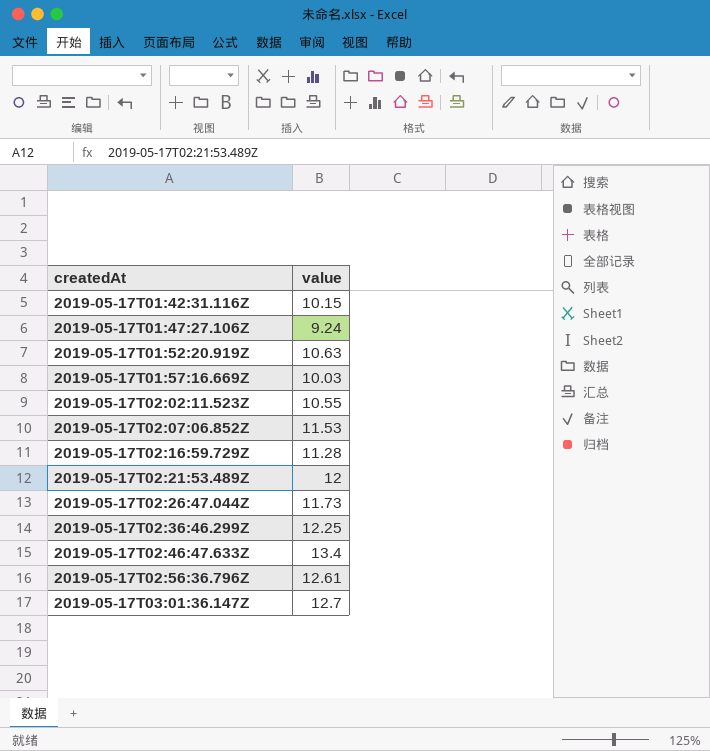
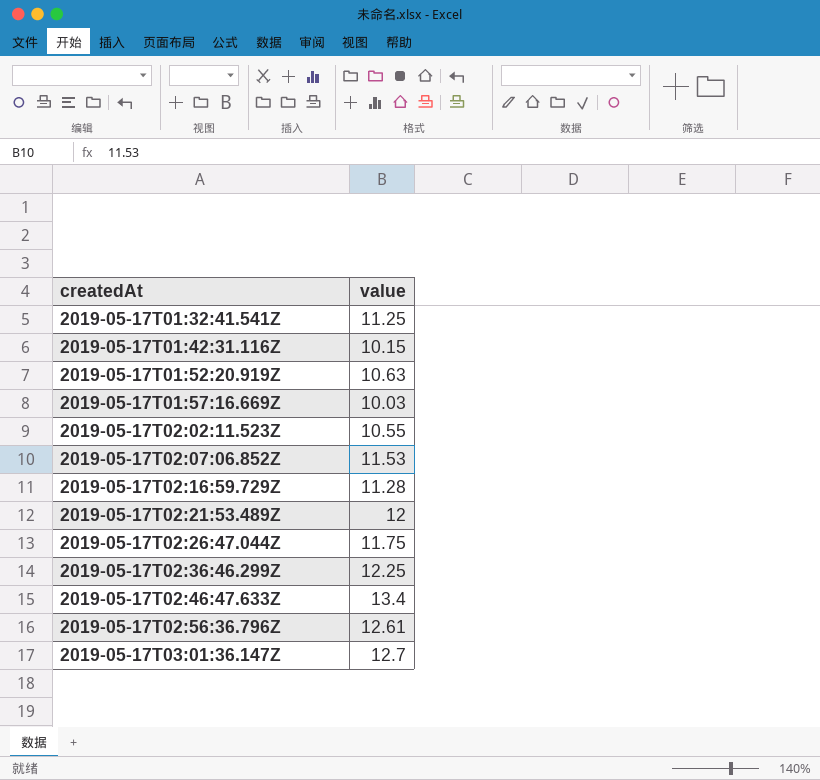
row 2019-05-17T01:47:27.106Z: 9.24 -> none
row 2019-05-17T01:32:41.541Z: none -> 11.25
2019-05-17T02:26:47.044Z | value: 11.73 -> 11.75

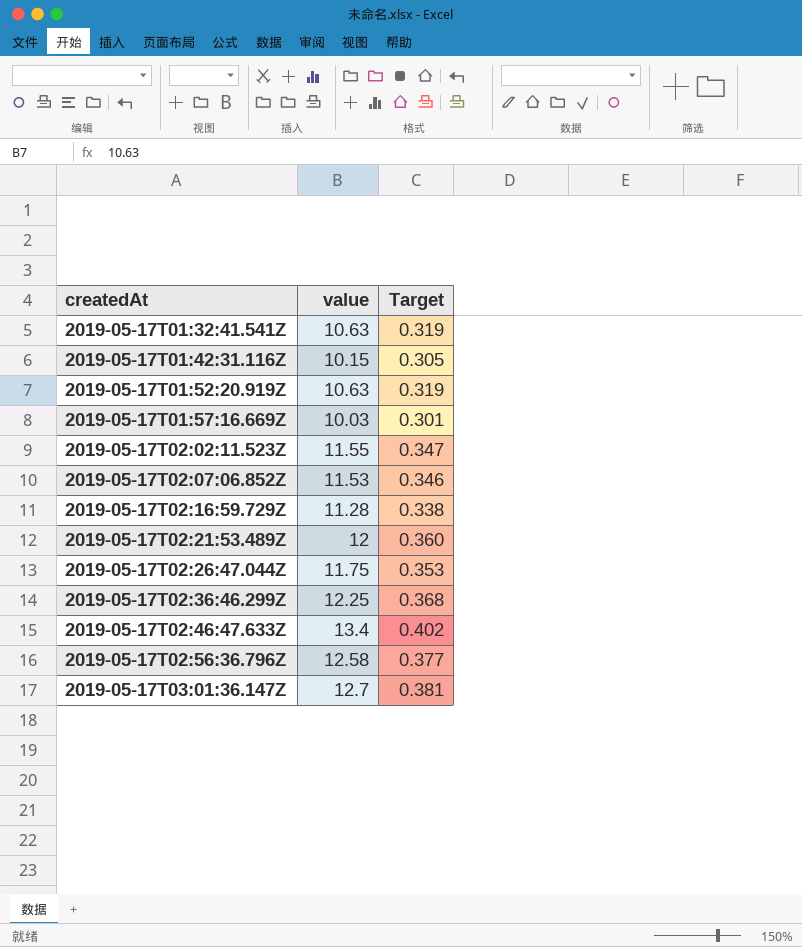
column Target | formula: none -> [value] * 0.03
2019-05-17T01:32:41.541Z | value: 11.25 -> 10.63
2019-05-17T02:02:11.523Z | value: 10.55 -> 11.55
2019-05-17T02:56:36.796Z | value: 12.61 -> 12.58

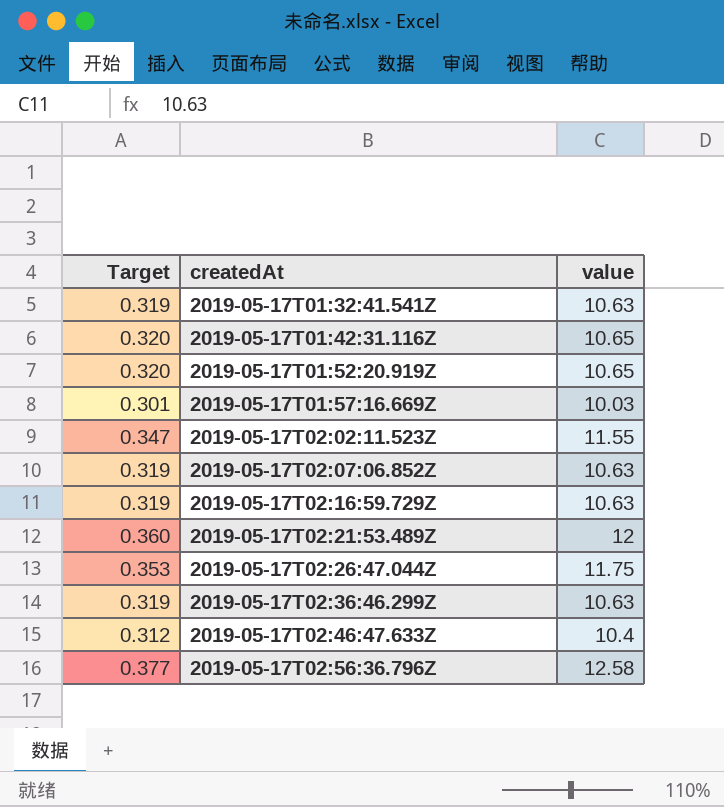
column Target | position: 3 -> 1
row 2019-05-17T03:01:36.147Z: 12.7 | 0.381 -> none
2019-05-17T01:42:31.116Z | Target: 0.305 -> 0.320
2019-05-17T01:42:31.116Z | value: 10.15 -> 10.65
2019-05-17T01:52:20.919Z | Target: 0.319 -> 0.320
2019-05-17T01:52:20.919Z | value: 10.63 -> 10.65
2019-05-17T02:07:06.852Z | Target: 0.346 -> 0.319
2019-05-17T02:07:06.852Z | value: 11.53 -> 10.63
2019-05-17T02:16:59.729Z | Target: 0.338 -> 0.319
2019-05-17T02:16:59.729Z | value: 11.28 -> 10.63
2019-05-17T02:36:46.299Z | Target: 0.368 -> 0.319
2019-05-17T02:36:46.299Z | value: 12.25 -> 10.63
2019-05-17T02:46:47.633Z | Target: 0.402 -> 0.312
2019-05-17T02:46:47.633Z | value: 13.4 -> 10.4

